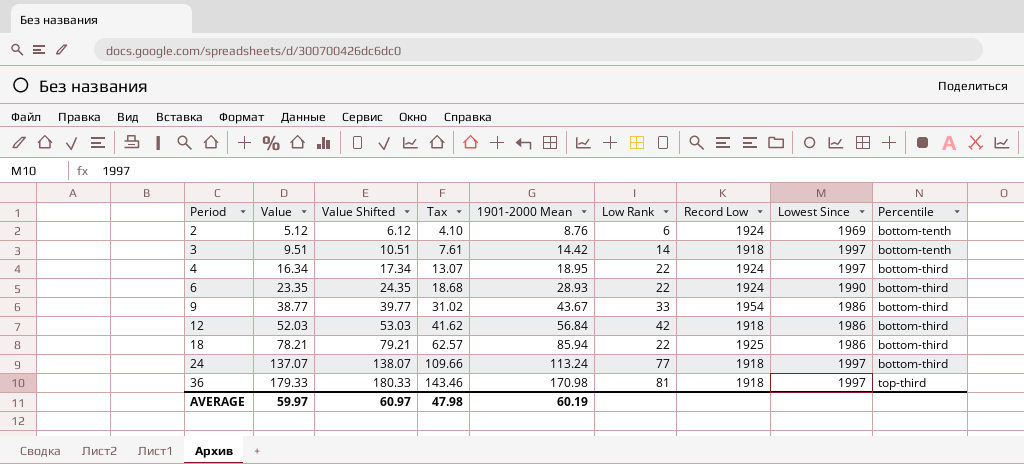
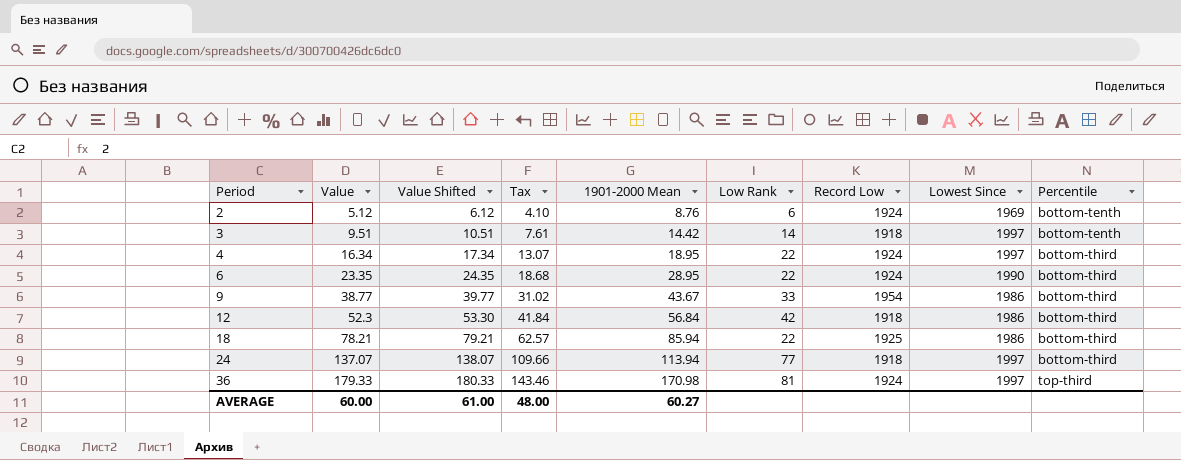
6 | 1901-2000 Mean: 28.93 -> 28.95
12 | Value: 52.03 -> 52.3
12 | Value Shifted: 53.03 -> 53.30
12 | Tax: 41.62 -> 41.84
24 | 1901-2000 Mean: 113.24 -> 113.94
36 | Record Low: 1918 -> 1924
AVERAGE | Value: 59.97 -> 60.00
AVERAGE | Value Shifted: 60.97 -> 61.00
AVERAGE | Tax: 47.98 -> 48.00
AVERAGE | 1901-2000 Mean: 60.19 -> 60.27

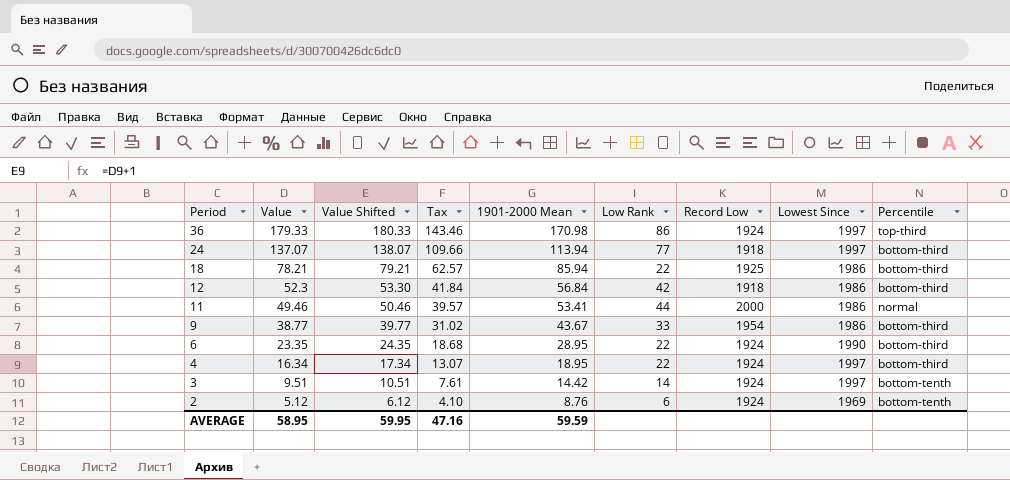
row order: Period ascending -> Period descending
36 | Low Rank: 81 -> 86
row 11: none -> 49.46 | 50.46 | 39.57 | 53.41 | 44 | 2000 | 1986 | normal
3 | Record Low: 1918 -> 1924
AVERAGE | Value: 60.00 -> 58.95
AVERAGE | Value Shifted: 61.00 -> 59.95
AVERAGE | Tax: 48.00 -> 47.16
AVERAGE | 1901-2000 Mean: 60.27 -> 59.59

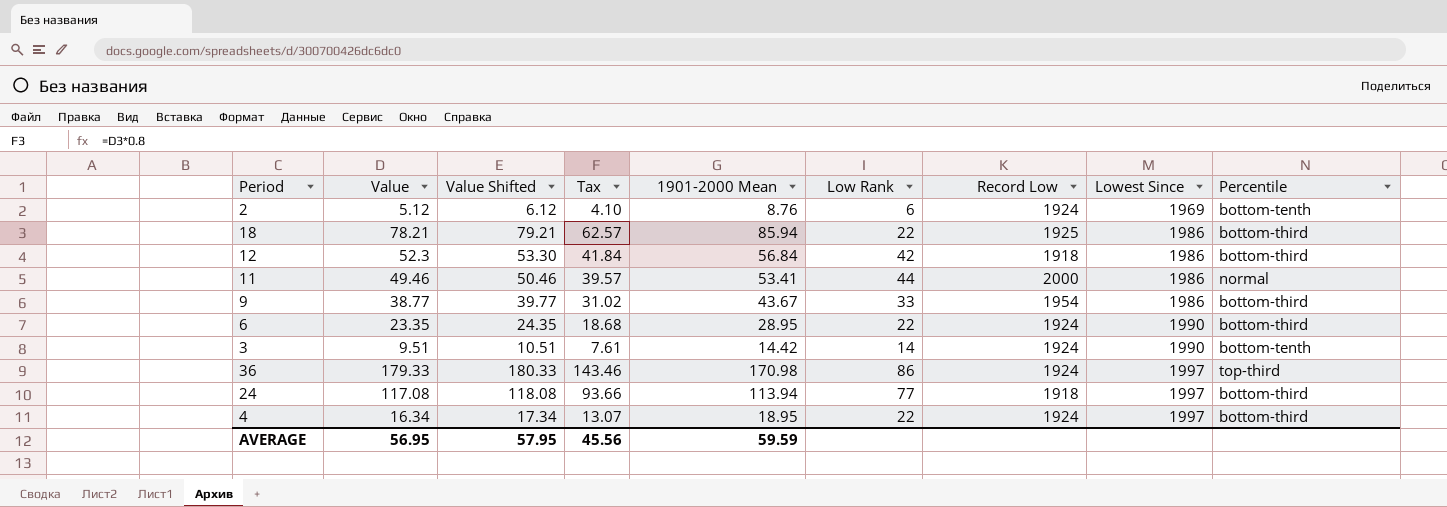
row order: Period descending -> Lowest Since ascending
3 | Lowest Since: 1997 -> 1990
24 | Value: 137.07 -> 117.08
24 | Value Shifted: 138.07 -> 118.08
24 | Tax: 109.66 -> 93.66
AVERAGE | Value: 58.95 -> 56.95
AVERAGE | Value Shifted: 59.95 -> 57.95
AVERAGE | Tax: 47.16 -> 45.56

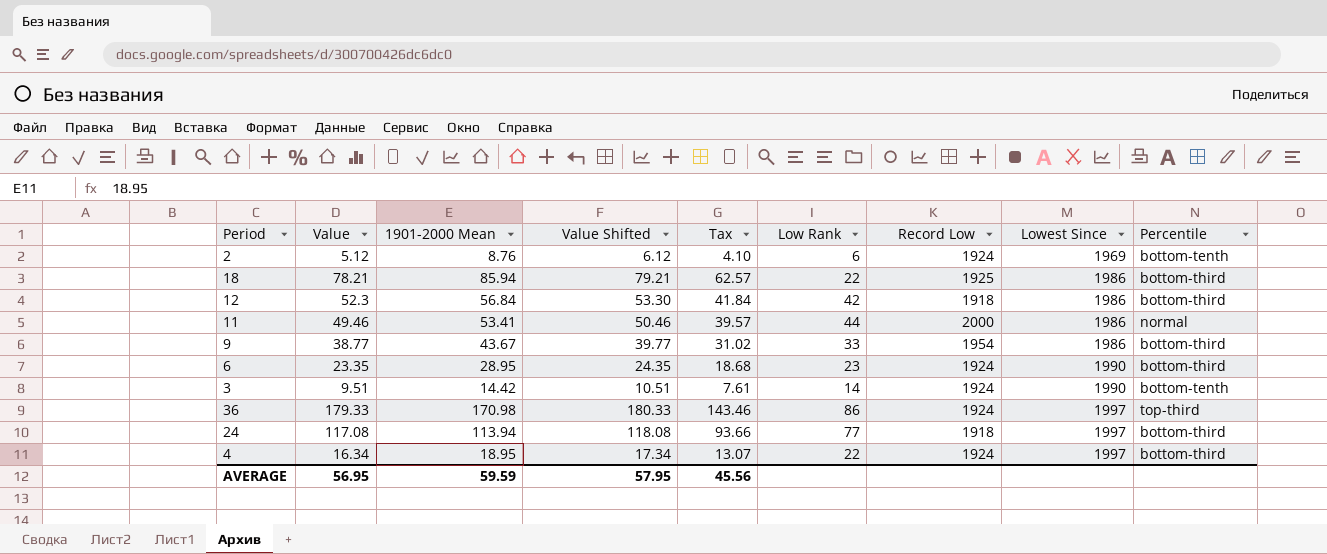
column 1901-2000 Mean | position: 5 -> 3
6 | Low Rank: 22 -> 23

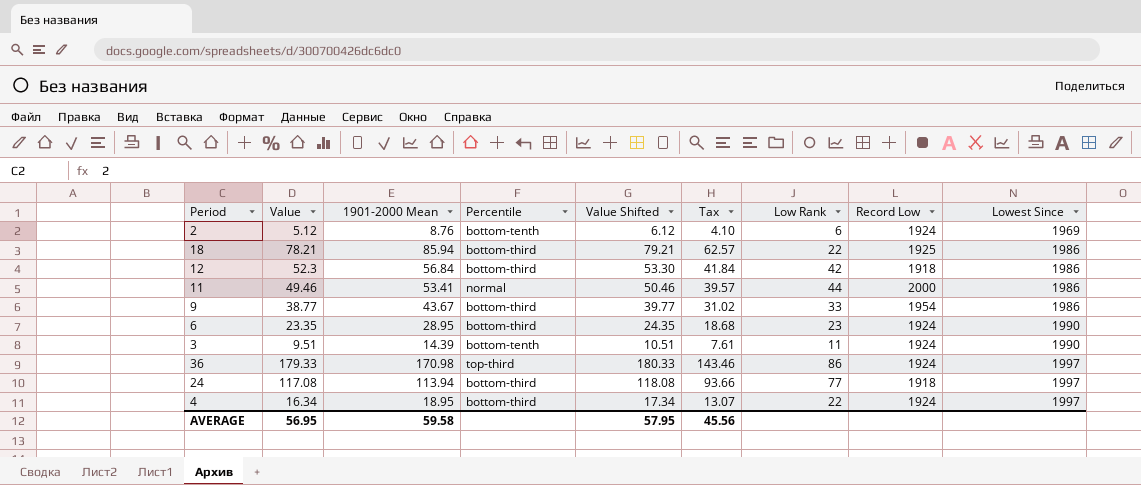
column Percentile | position: 9 -> 4
3 | 1901-2000 Mean: 14.42 -> 14.39
3 | Low Rank: 14 -> 11
AVERAGE | 1901-2000 Mean: 59.59 -> 59.58

